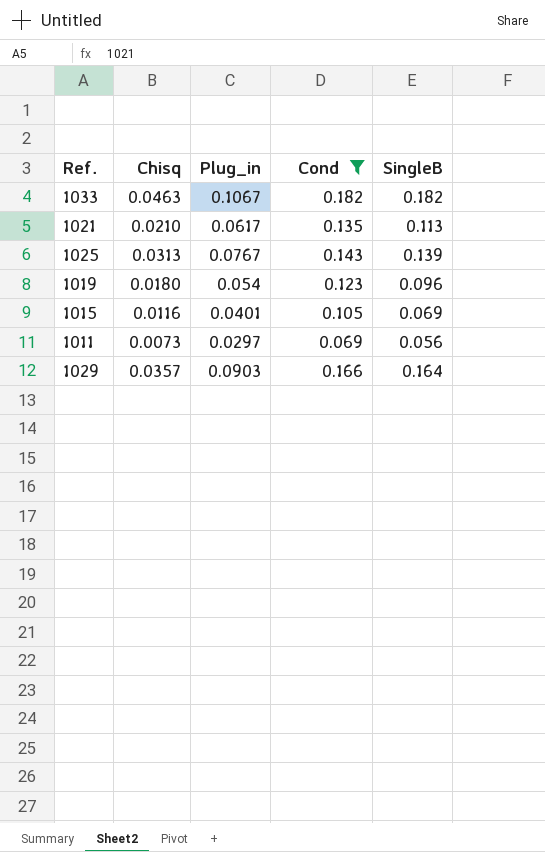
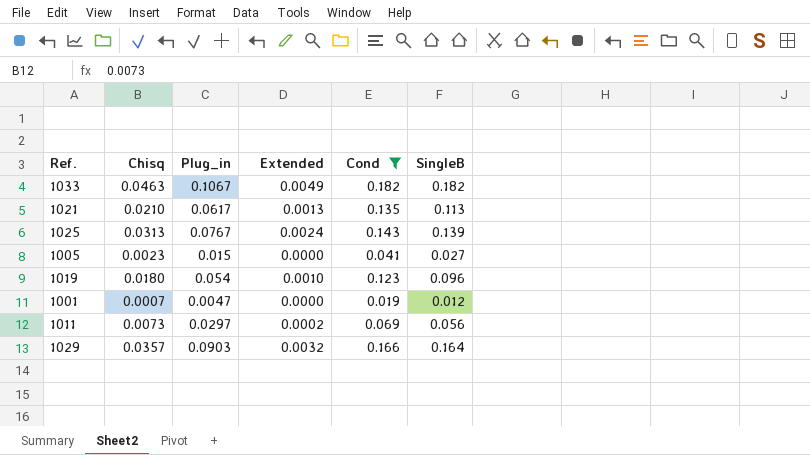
column Extended | formula: none -> [Chisq] * [Plug_in]
row 1015: 0.0116 | 0.0401 | 0.105 | 0.069 -> none
row 1005: none -> 0.0023 | 0.015 | 0.0000 | 0.041 | 0.027
row 1001: none -> 0.0007 | 0.0047 | 0.0000 | 0.019 | 0.012

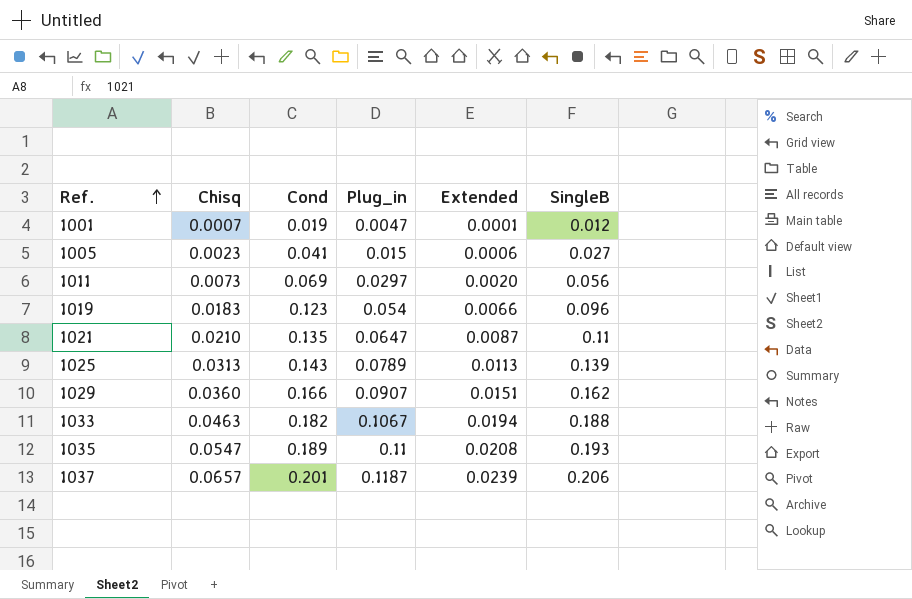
filter: Cond <= 0.182 -> none
row order: none -> Ref. ascending
column Cond | position: 5 -> 3
column Extended | formula: [Chisq] * [Plug_in] -> [Cond] * [Plug_in]
1019 | Chisq: 0.0180 -> 0.0183
1021 | Plug_in: 0.0617 -> 0.0647
1021 | SingleB: 0.113 -> 0.11
1025 | Plug_in: 0.0767 -> 0.0789
1029 | Chisq: 0.0357 -> 0.0360
1029 | Plug_in: 0.0903 -> 0.0907
1029 | SingleB: 0.164 -> 0.162
1033 | SingleB: 0.182 -> 0.188

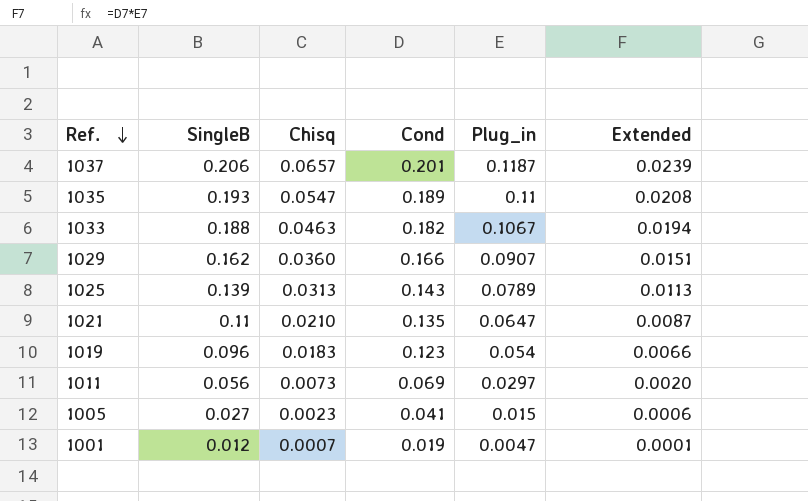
row order: Ref. ascending -> Ref. descending
column SingleB | position: 6 -> 2

